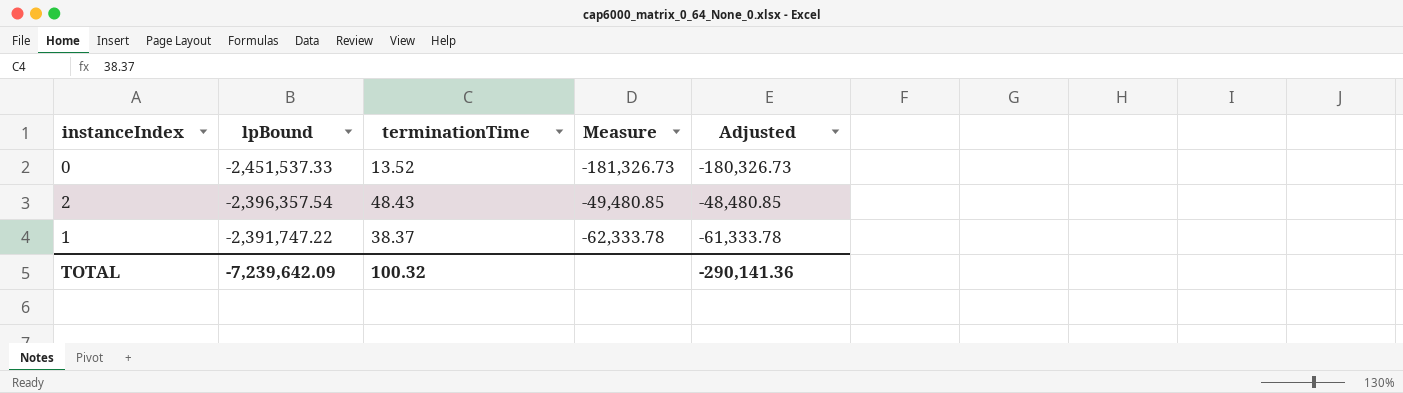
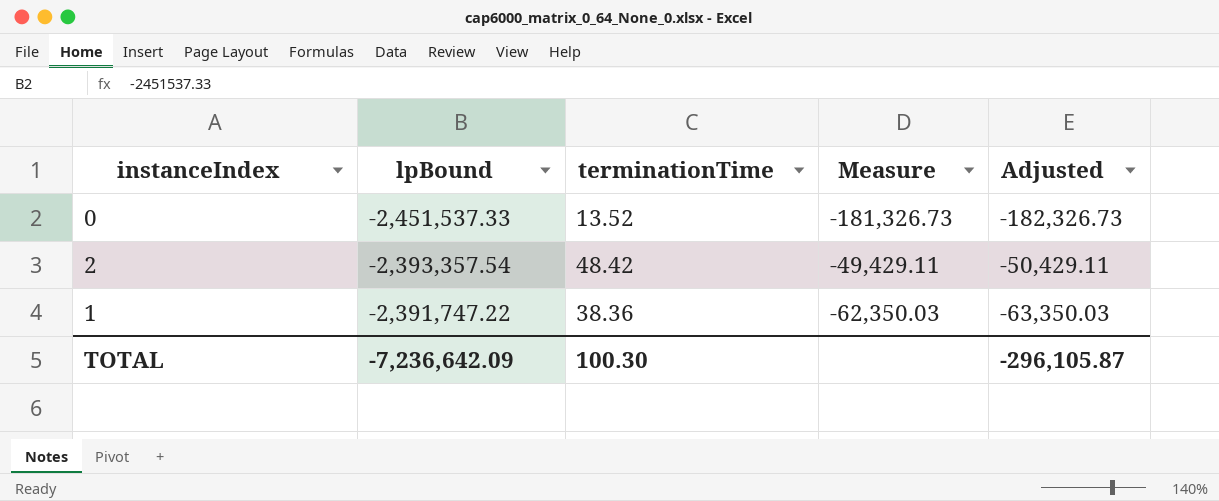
column Adjusted | formula: [Measure] + 1000 -> [Measure] - 1000
2 | lpBound: -2,396,357.54 -> -2,393,357.54
2 | terminationTime: 48.43 -> 48.42
2 | Measure: -49,480.85 -> -49,429.11
1 | terminationTime: 38.37 -> 38.36
1 | Measure: -62,333.78 -> -62,350.03
TOTAL | lpBound: -7,239,642.09 -> -7,236,642.09
TOTAL | terminationTime: 100.32 -> 100.30
TOTAL | Adjusted: -290,141.36 -> -296,105.87

